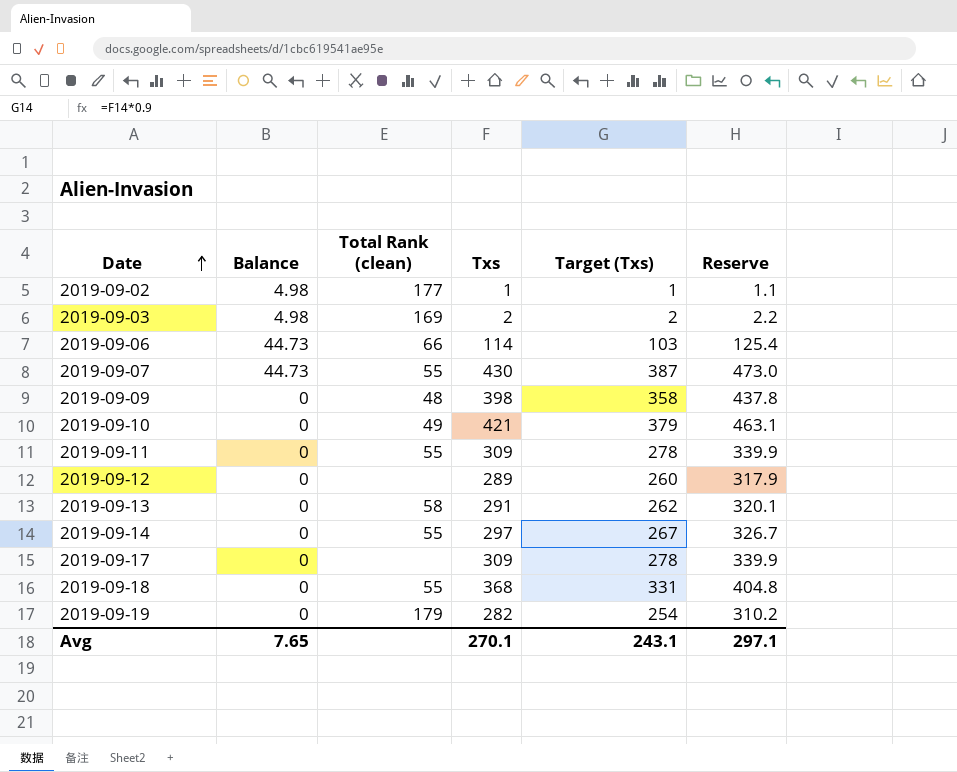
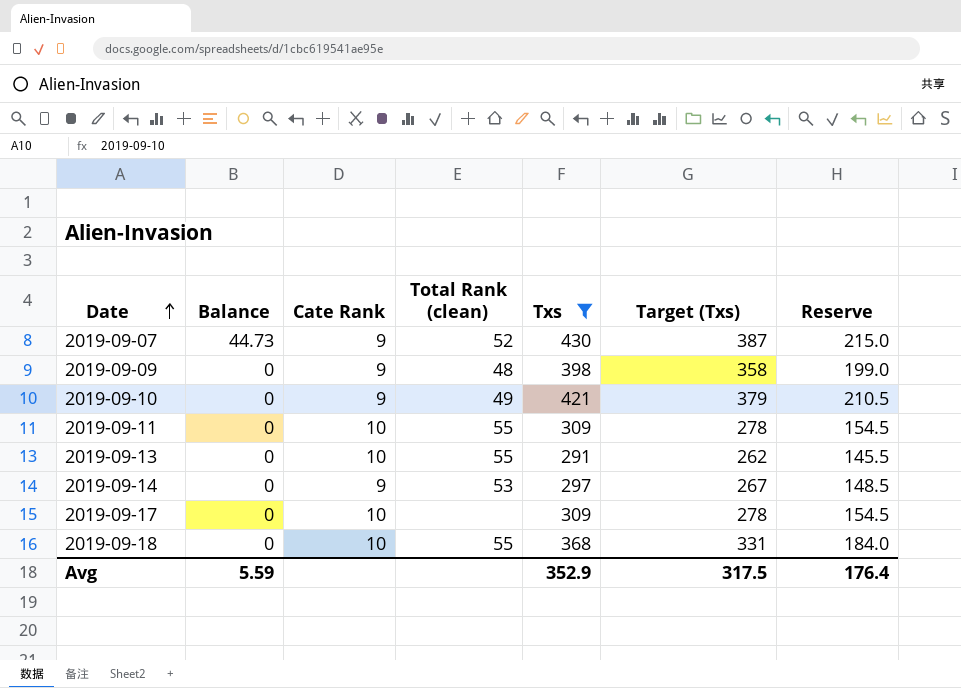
filter: none -> Txs >= 291
column Cate Rank | position: none -> 3
column Reserve | formula: [Txs] * 1.1 -> [Txs] * 0.5
2019-09-07 | Total Rank (clean): 55 -> 52
2019-09-13 | Total Rank (clean): 58 -> 55
2019-09-14 | Total Rank (clean): 55 -> 53
Avg | Balance: 7.65 -> 5.59
Avg | Txs: 270.1 -> 352.9
Avg | Target (Txs): 243.1 -> 317.5
Avg | Reserve: 297.1 -> 176.4

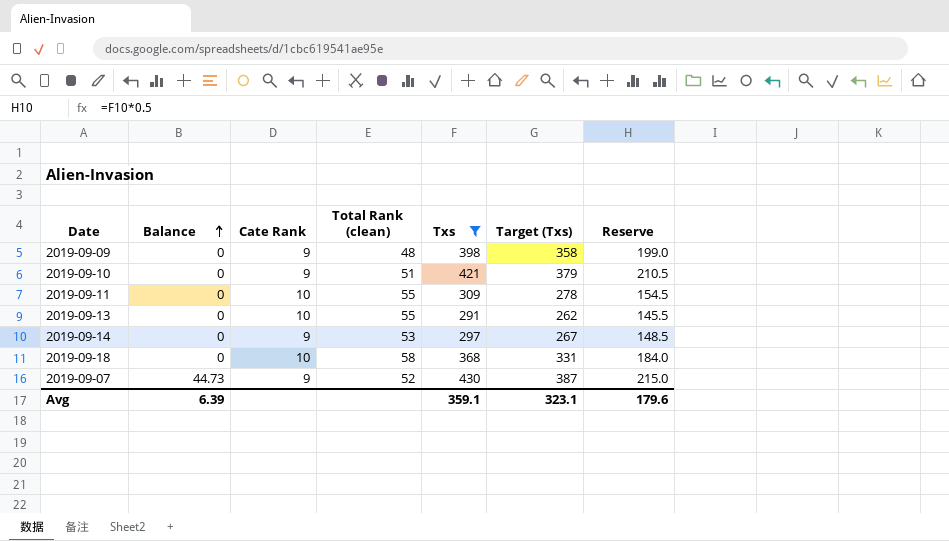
row order: Date ascending -> Balance ascending
row 2019-09-17: 0 | 10 | none | 309 | 278 | 154.5 -> none
2019-09-10 | Total Rank (clean): 49 -> 51
2019-09-18 | Total Rank (clean): 55 -> 58
Avg | Balance: 5.59 -> 6.39
Avg | Txs: 352.9 -> 359.1
Avg | Target (Txs): 317.5 -> 323.1
Avg | Reserve: 176.4 -> 179.6

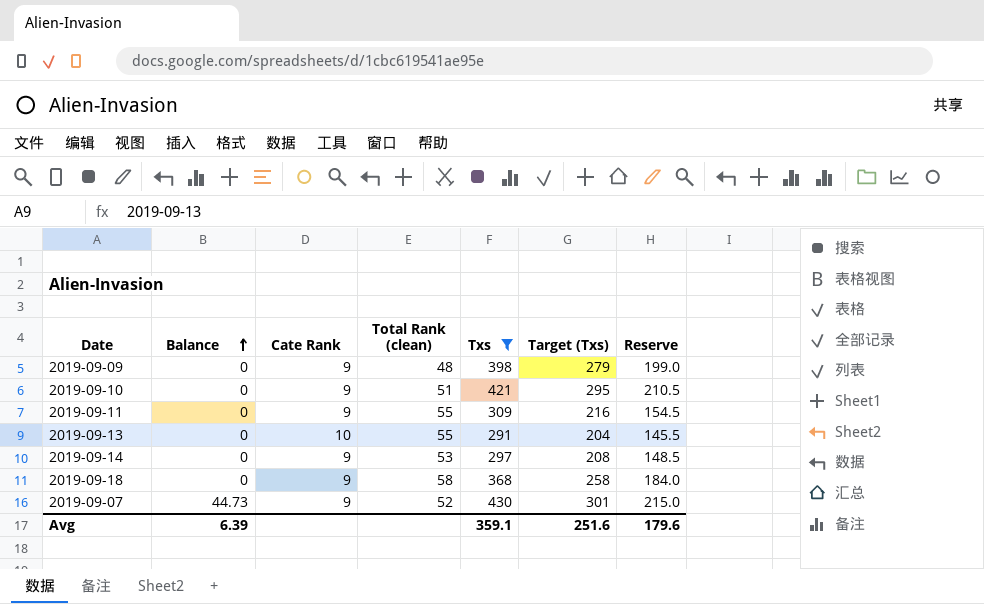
column Target (Txs) | formula: [Txs] * 0.9 -> [Txs] * 0.7
2019-09-11 | Cate Rank: 10 -> 9
2019-09-18 | Cate Rank: 10 -> 9
Avg | Target (Txs): 323.1 -> 251.6

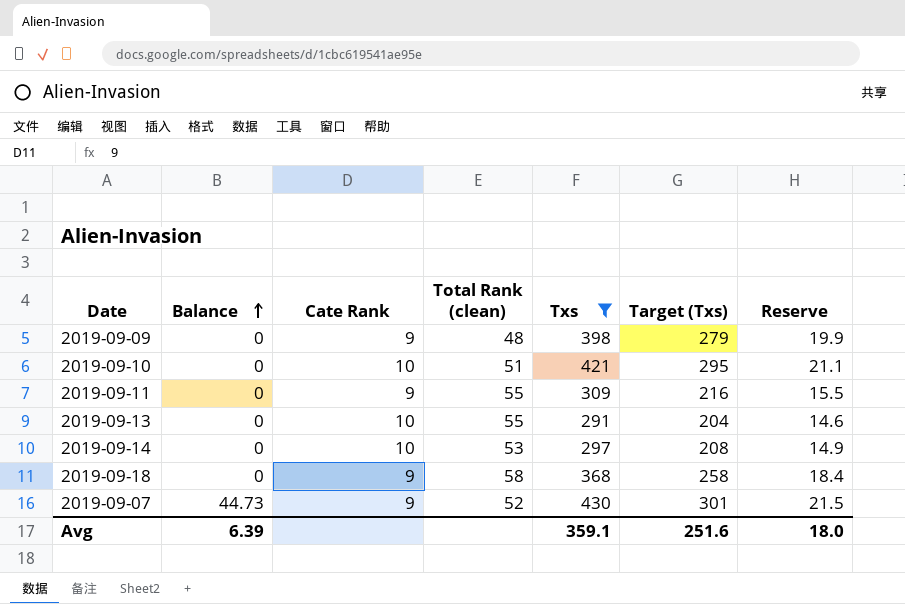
column Reserve | formula: [Txs] * 0.5 -> [Txs] * 0.05
2019-09-10 | Cate Rank: 9 -> 10
2019-09-14 | Cate Rank: 9 -> 10
Avg | Reserve: 179.6 -> 18.0

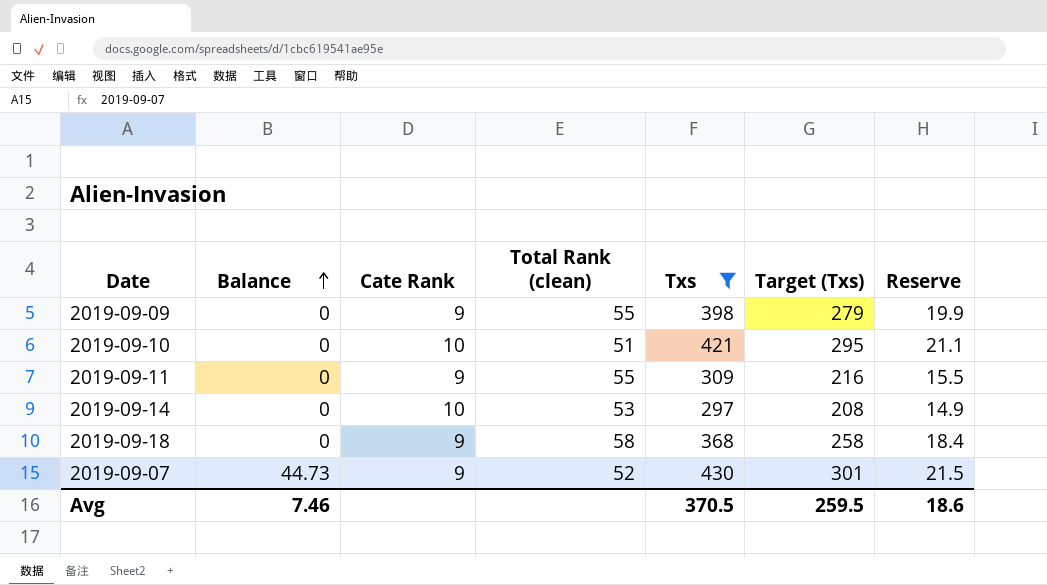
row 2019-09-13: 0 | 10 | 55 | 291 | 204 | 14.6 -> none
2019-09-09 | Total Rank (clean): 48 -> 55
Avg | Balance: 6.39 -> 7.46
Avg | Txs: 359.1 -> 370.5
Avg | Target (Txs): 251.6 -> 259.5
Avg | Reserve: 18.0 -> 18.6

